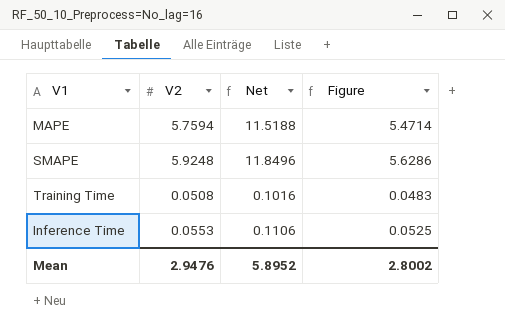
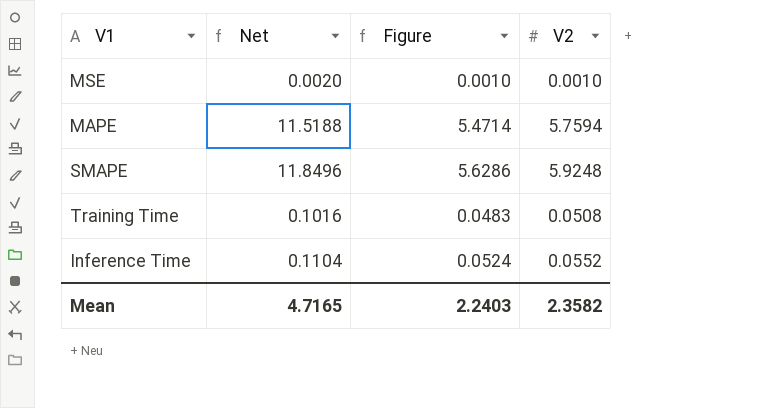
column V2 | position: 2 -> 4
row MSE: none -> 0.0020 | 0.0010 | 0.0010
Inference Time | Net: 0.1106 -> 0.1104
Inference Time | Figure: 0.0525 -> 0.0524
Inference Time | V2: 0.0553 -> 0.0552
Mean | Net: 5.8952 -> 4.7165
Mean | Figure: 2.8002 -> 2.2403
Mean | V2: 2.9476 -> 2.3582

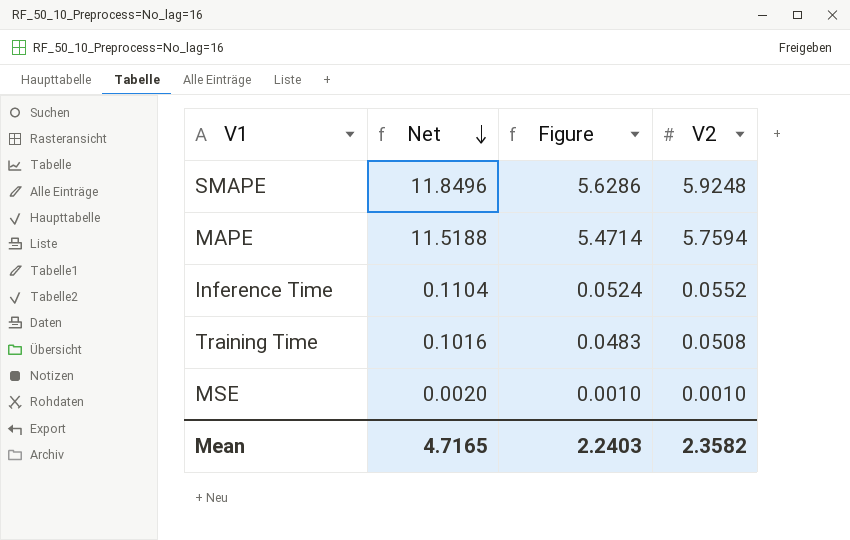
row order: none -> Net descending

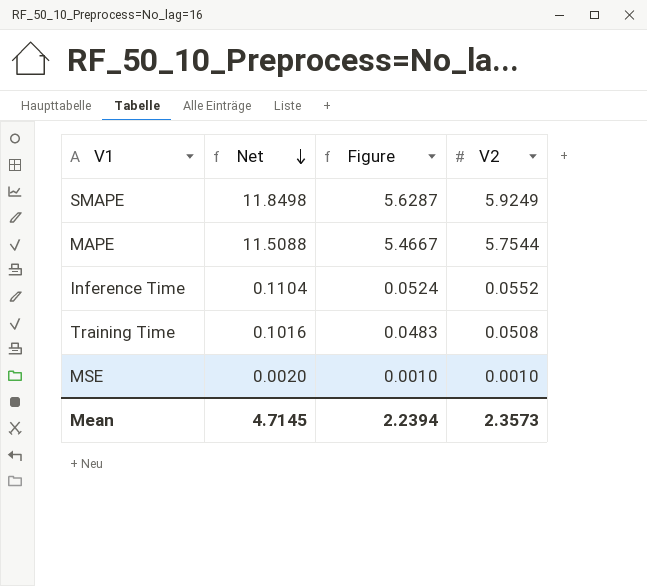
SMAPE | Net: 11.8496 -> 11.8498
SMAPE | Figure: 5.6286 -> 5.6287
SMAPE | V2: 5.9248 -> 5.9249
MAPE | Net: 11.5188 -> 11.5088
MAPE | Figure: 5.4714 -> 5.4667
MAPE | V2: 5.7594 -> 5.7544
Mean | Net: 4.7165 -> 4.7145
Mean | Figure: 2.2403 -> 2.2394
Mean | V2: 2.3582 -> 2.3573

